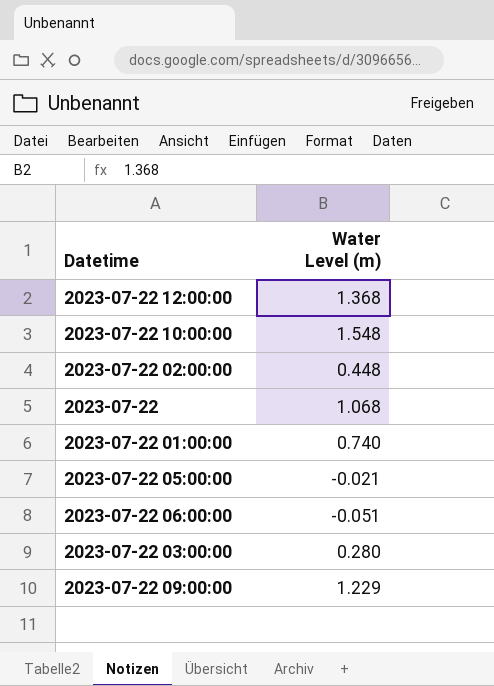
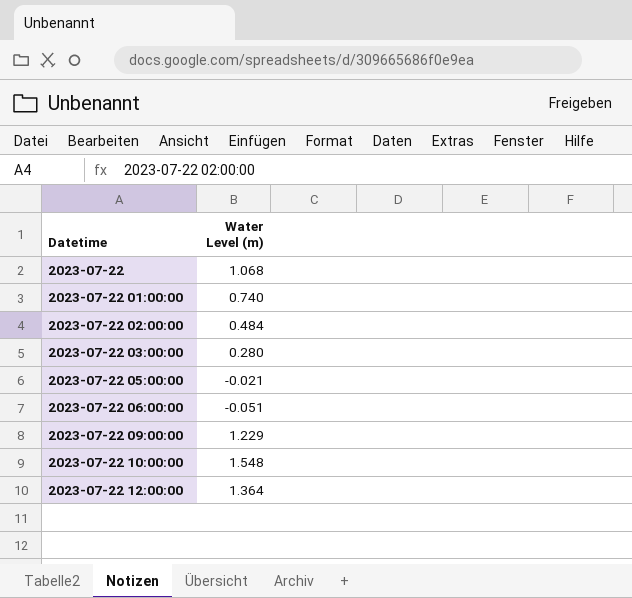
row order: none -> Datetime ascending
2023-07-22 02:00:00 | Water Level (m): 0.448 -> 0.484
2023-07-22 12:00:00 | Water Level (m): 1.368 -> 1.364

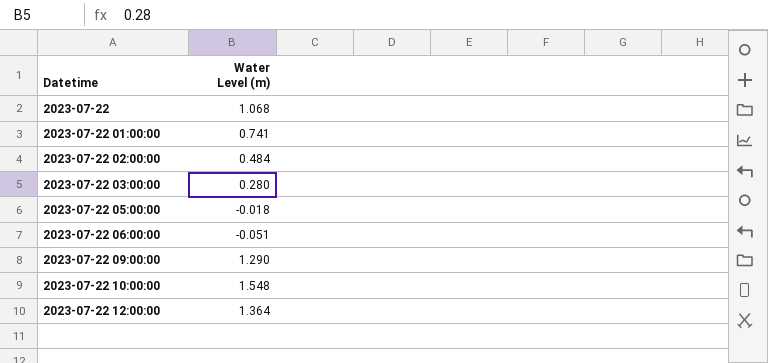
2023-07-22 01:00:00 | Water Level (m): 0.740 -> 0.741
2023-07-22 05:00:00 | Water Level (m): -0.021 -> -0.018
2023-07-22 09:00:00 | Water Level (m): 1.229 -> 1.290

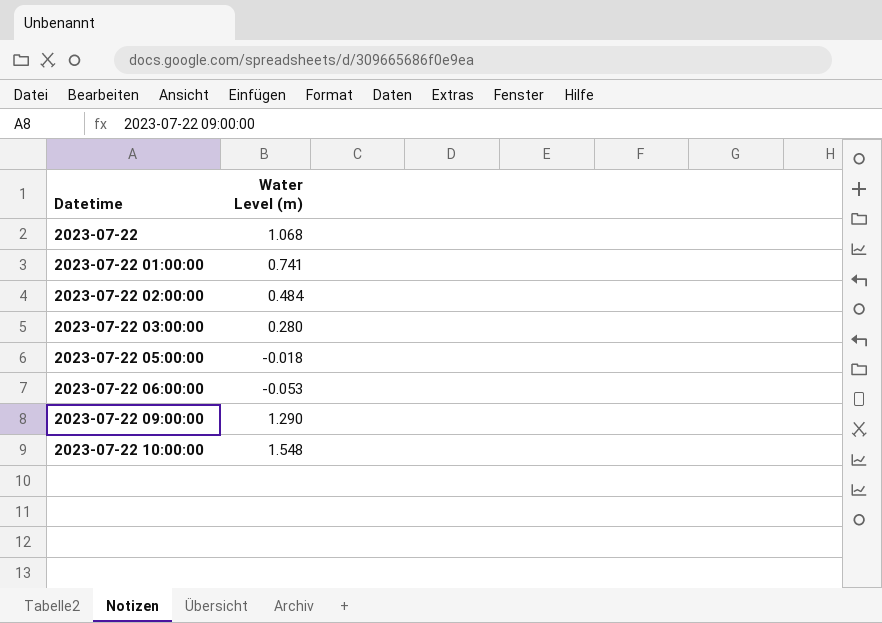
row 2023-07-22 12:00:00: 1.364 -> none
2023-07-22 06:00:00 | Water Level (m): -0.051 -> -0.053

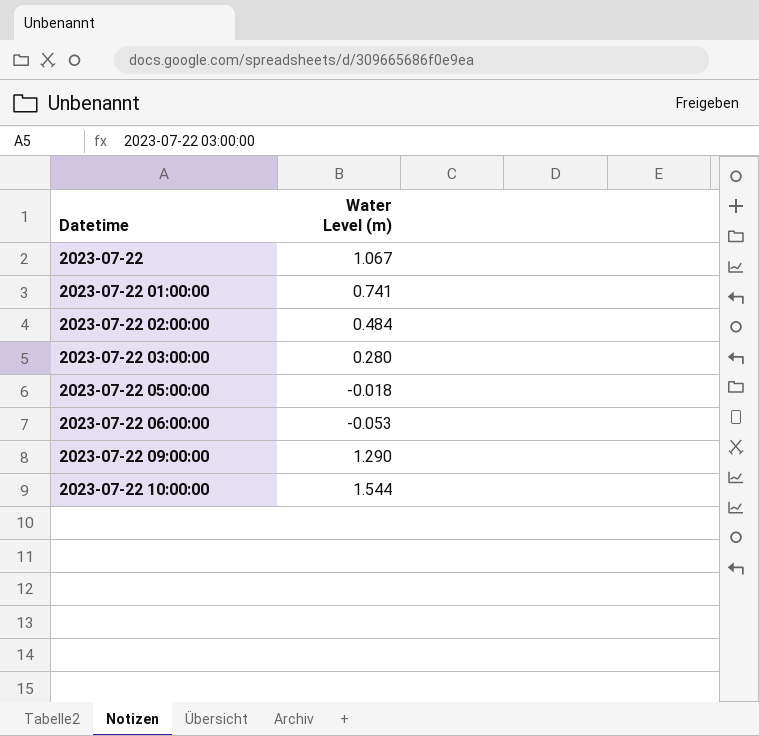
2023-07-22 | Water Level (m): 1.068 -> 1.067
2023-07-22 10:00:00 | Water Level (m): 1.548 -> 1.544

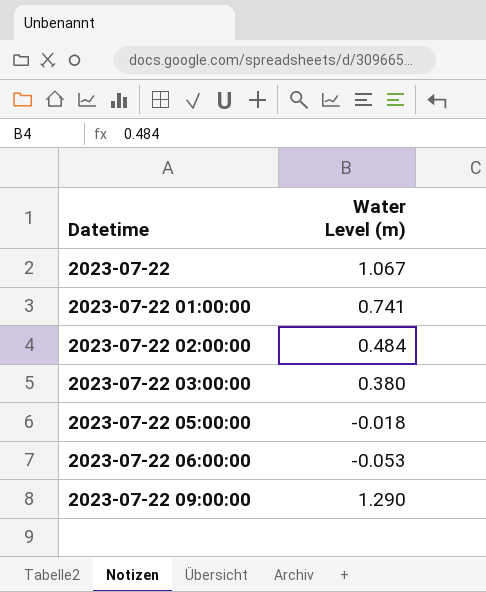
row 2023-07-22 10:00:00: 1.544 -> none
2023-07-22 03:00:00 | Water Level (m): 0.280 -> 0.380

